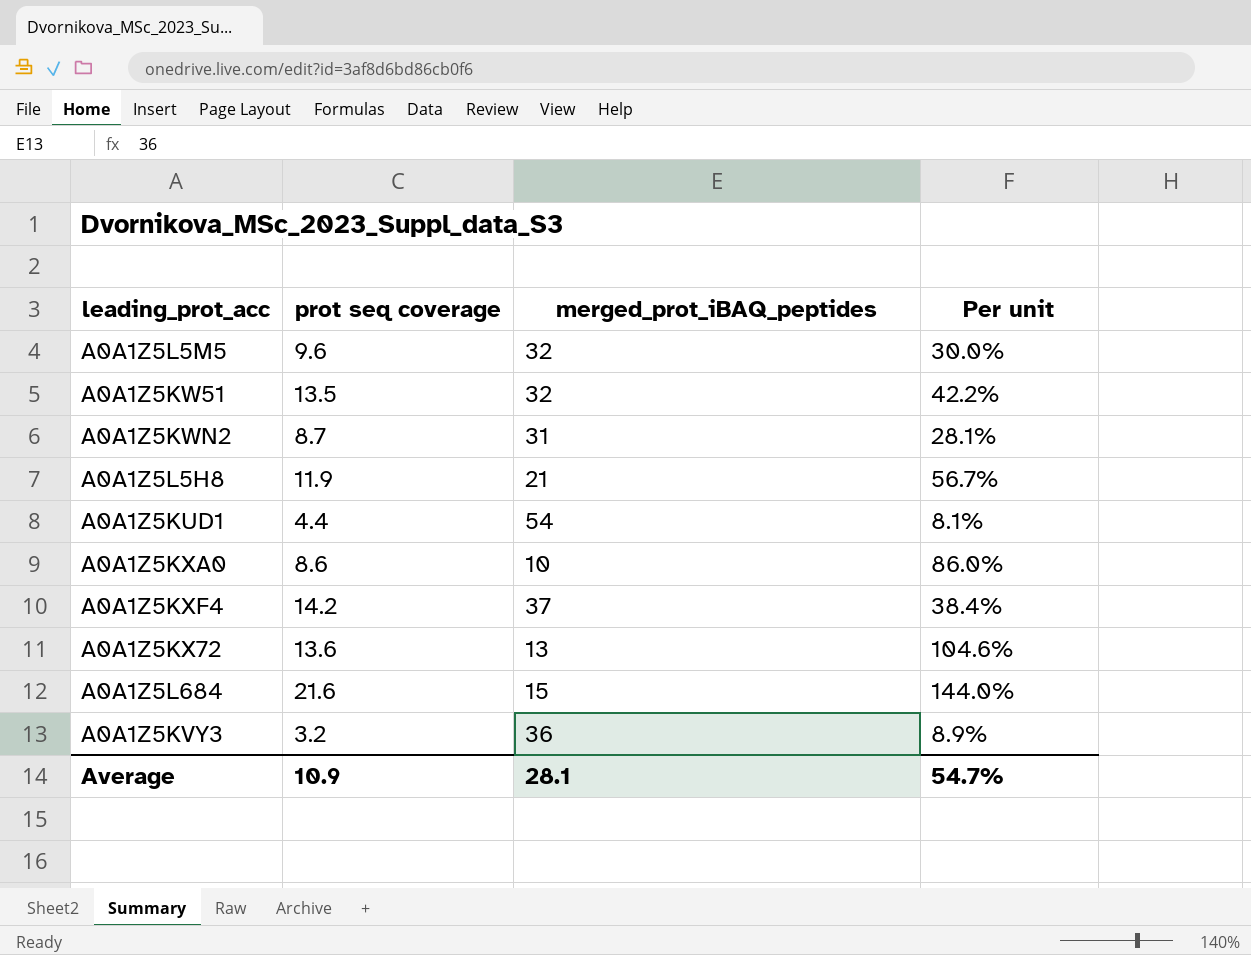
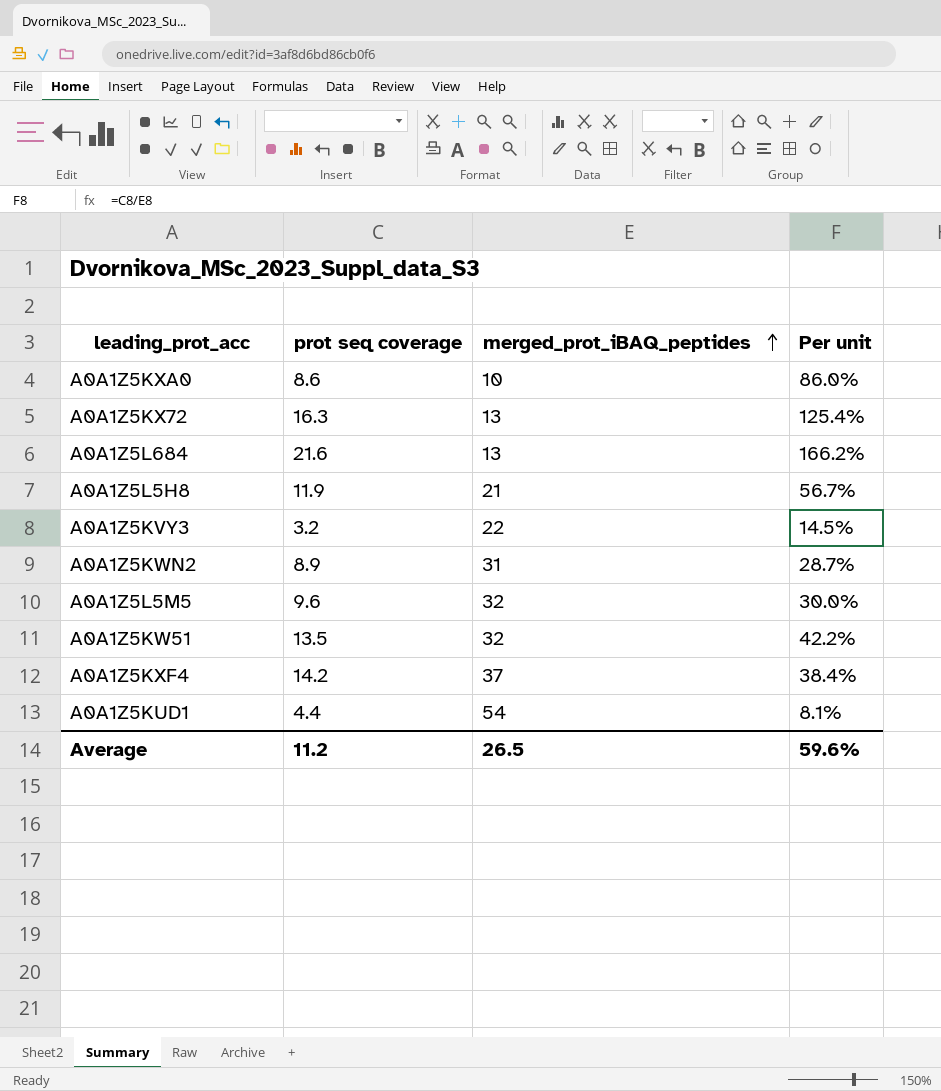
row order: none -> merged_prot_iBAQ_peptides ascending
A0A1Z5KX72 | prot seq coverage: 13.6 -> 16.3
A0A1Z5KX72 | Per unit: 104.6% -> 125.4%
A0A1Z5L684 | merged_prot_iBAQ_peptides: 15 -> 13
A0A1Z5L684 | Per unit: 144.0% -> 166.2%
A0A1Z5KVY3 | merged_prot_iBAQ_peptides: 36 -> 22
A0A1Z5KVY3 | Per unit: 8.9% -> 14.5%
A0A1Z5KWN2 | prot seq coverage: 8.7 -> 8.9
A0A1Z5KWN2 | Per unit: 28.1% -> 28.7%
Average | prot seq coverage: 10.9 -> 11.2
Average | merged_prot_iBAQ_peptides: 28.1 -> 26.5
Average | Per unit: 54.7% -> 59.6%

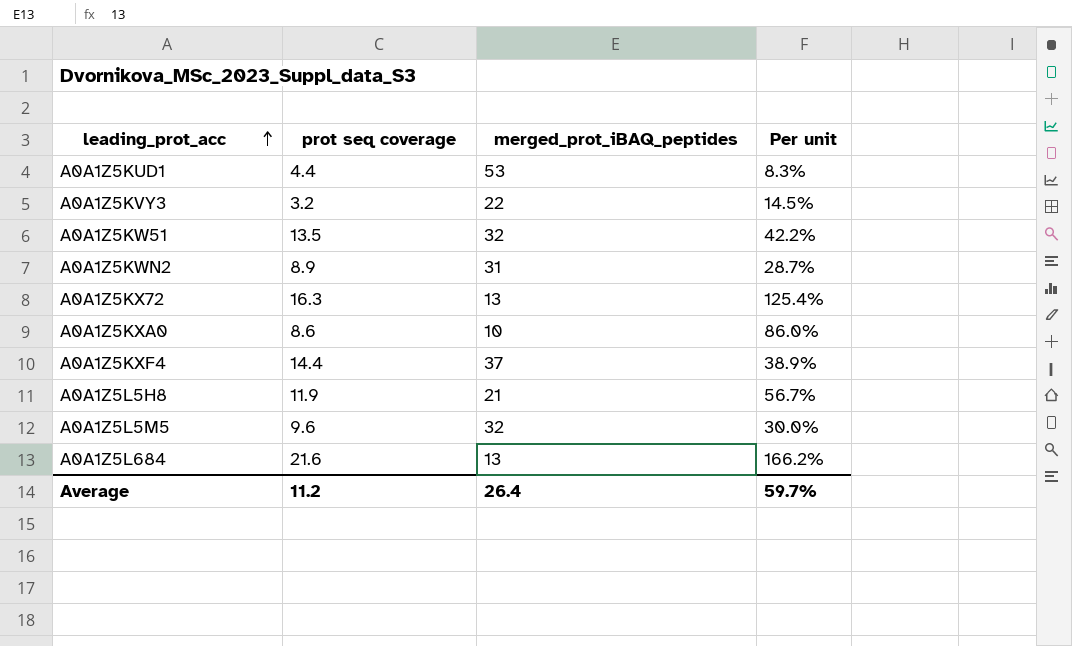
row order: merged_prot_iBAQ_peptides ascending -> leading_prot_acc ascending
A0A1Z5KUD1 | merged_prot_iBAQ_peptides: 54 -> 53
A0A1Z5KUD1 | Per unit: 8.1% -> 8.3%
A0A1Z5KXF4 | prot seq coverage: 14.2 -> 14.4
A0A1Z5KXF4 | Per unit: 38.4% -> 38.9%
Average | merged_prot_iBAQ_peptides: 26.5 -> 26.4
Average | Per unit: 59.6% -> 59.7%

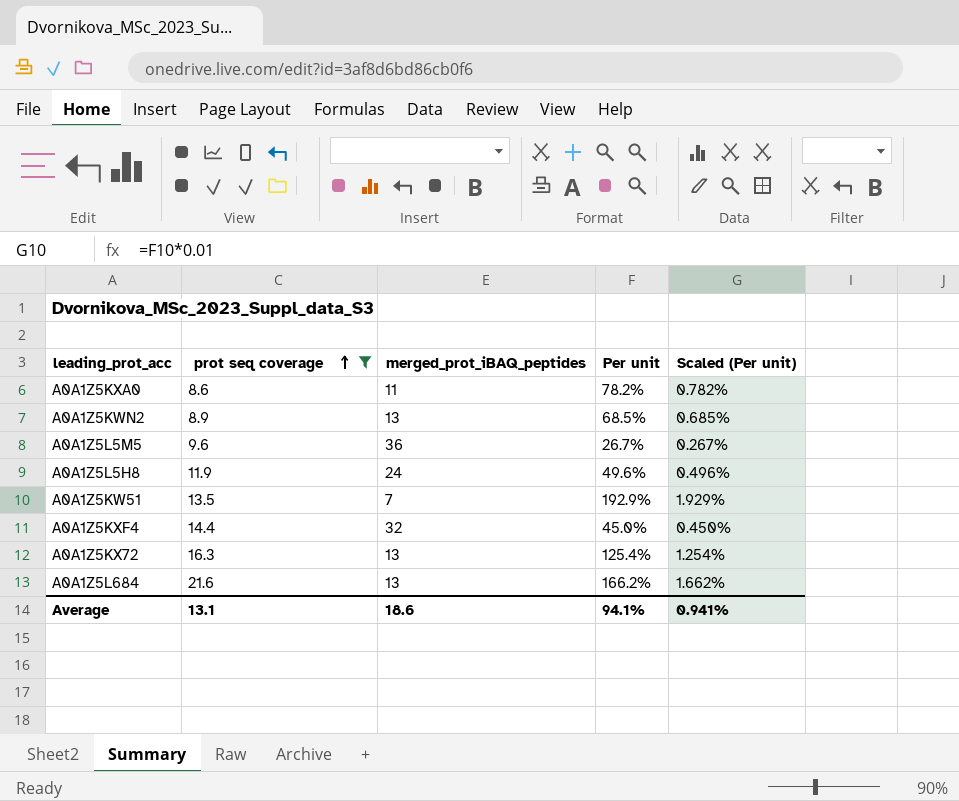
filter: none -> prot seq coverage >= 8.6
row order: leading_prot_acc ascending -> prot seq coverage ascending
column Scaled (Per unit) | formula: none -> [Per unit] * 0.01
A0A1Z5KXA0 | merged_prot_iBAQ_peptides: 10 -> 11
A0A1Z5KXA0 | Per unit: 86.0% -> 78.2%
A0A1Z5KWN2 | merged_prot_iBAQ_peptides: 31 -> 13
A0A1Z5KWN2 | Per unit: 28.7% -> 68.5%
A0A1Z5L5M5 | merged_prot_iBAQ_peptides: 32 -> 36
A0A1Z5L5M5 | Per unit: 30.0% -> 26.7%
A0A1Z5L5H8 | merged_prot_iBAQ_peptides: 21 -> 24
A0A1Z5L5H8 | Per unit: 56.7% -> 49.6%
A0A1Z5KW51 | merged_prot_iBAQ_peptides: 32 -> 7
A0A1Z5KW51 | Per unit: 42.2% -> 192.9%
A0A1Z5KXF4 | merged_prot_iBAQ_peptides: 37 -> 32
A0A1Z5KXF4 | Per unit: 38.9% -> 45.0%
Average | prot seq coverage: 11.2 -> 13.1
Average | merged_prot_iBAQ_peptides: 26.4 -> 18.6
Average | Per unit: 59.7% -> 94.1%

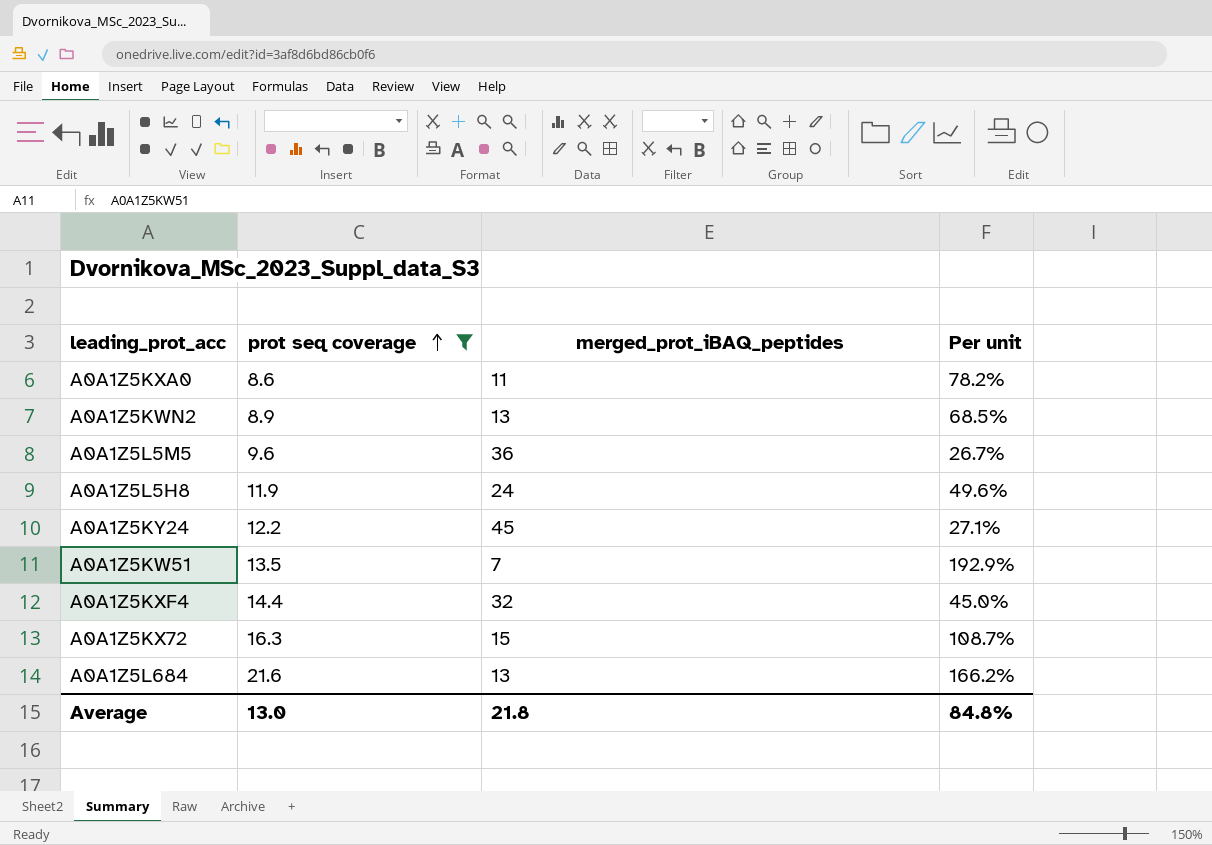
column Scaled (Per unit) | formula: [Per unit] * 0.01 -> none
row A0A1Z5KY24: none -> 12.2 | 45 | 27.1%
A0A1Z5KX72 | merged_prot_iBAQ_peptides: 13 -> 15
A0A1Z5KX72 | Per unit: 125.4% -> 108.7%
Average | prot seq coverage: 13.1 -> 13.0
Average | merged_prot_iBAQ_peptides: 18.6 -> 21.8
Average | Per unit: 94.1% -> 84.8%

